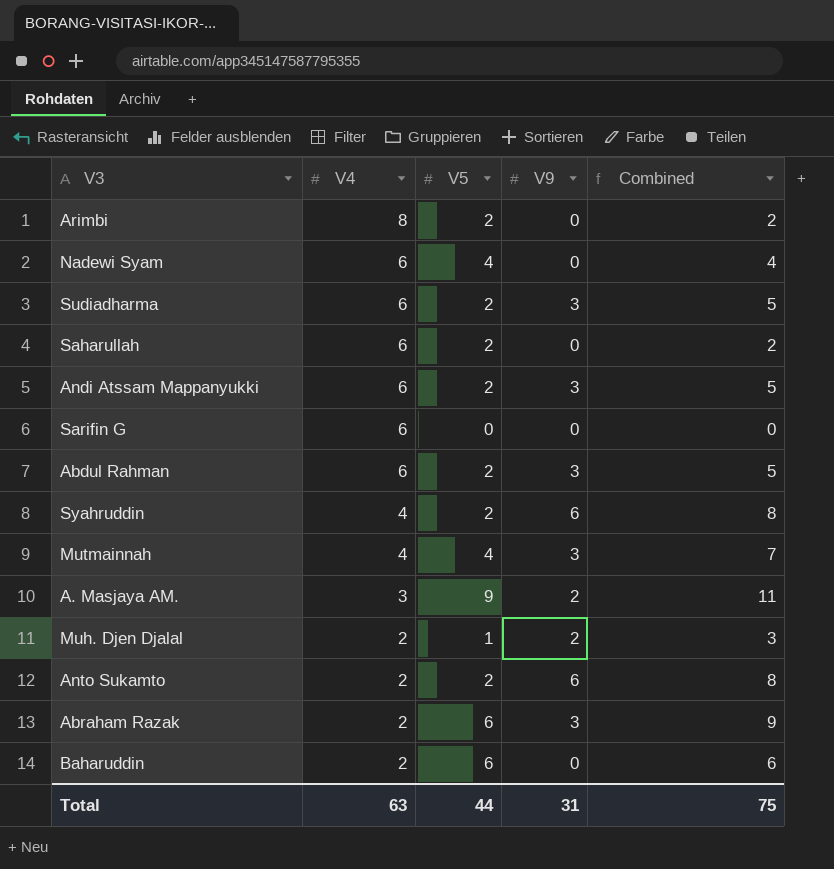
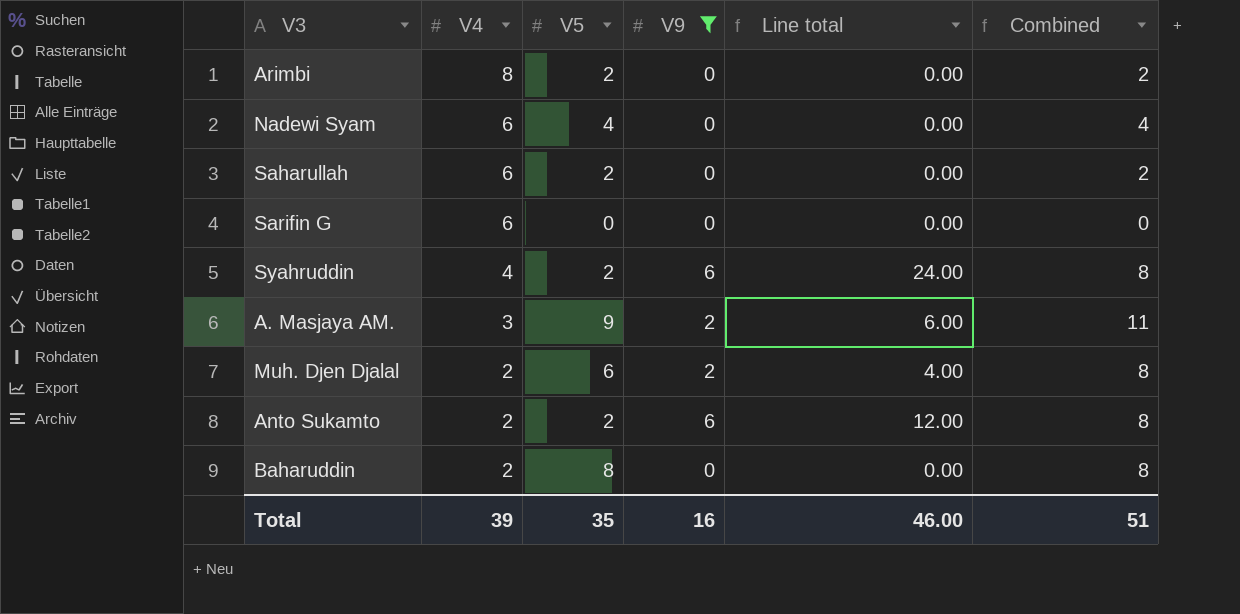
filter: none -> V9 != 3
column Line total | formula: none -> [V4] * [V9]
Muh. Djen Djalal | V5: 1 -> 6
Muh. Djen Djalal | Combined: 3 -> 8
Baharuddin | V5: 6 -> 8
Baharuddin | Combined: 6 -> 8
Total | V4: 63 -> 39
Total | V5: 44 -> 35
Total | V9: 31 -> 16
Total | Combined: 75 -> 51

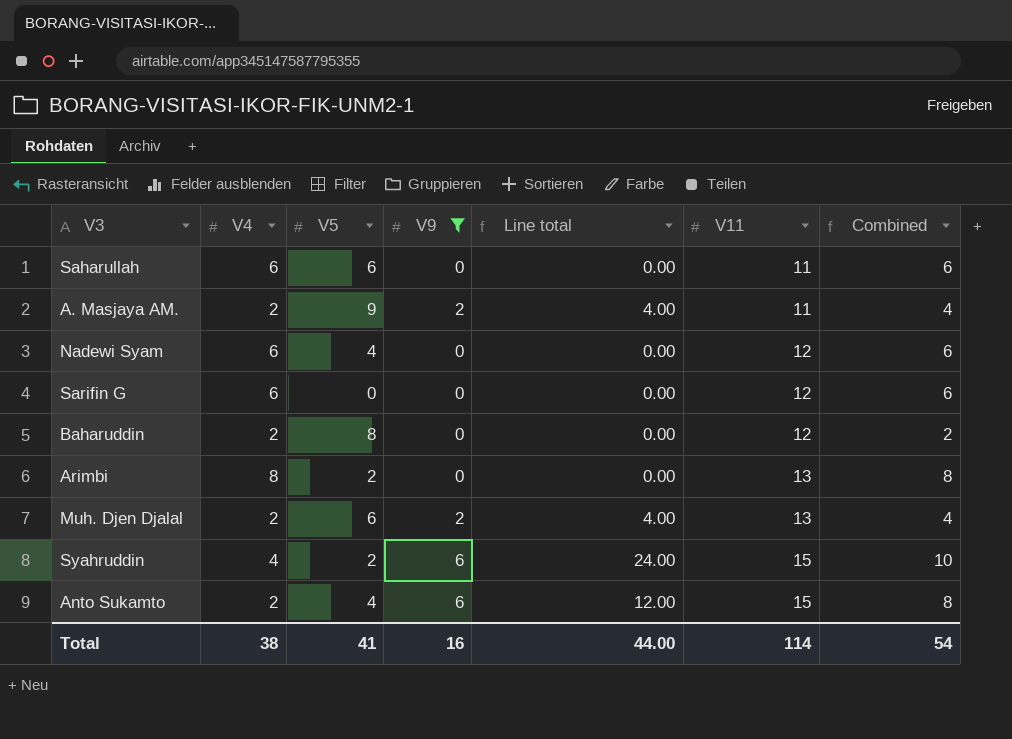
row order: V4 descending -> V11 ascending
column V11 | position: none -> 6
column Combined | formula: [V5] + [V9] -> [V4] + [V9]
Saharullah | V5: 2 -> 6
A. Masjaya AM. | V4: 3 -> 2
A. Masjaya AM. | Line total: 6.00 -> 4.00
Anto Sukamto | V5: 2 -> 4
Total | V4: 39 -> 38
Total | V5: 35 -> 41
Total | Line total: 46.00 -> 44.00
Total | Combined: 51 -> 54

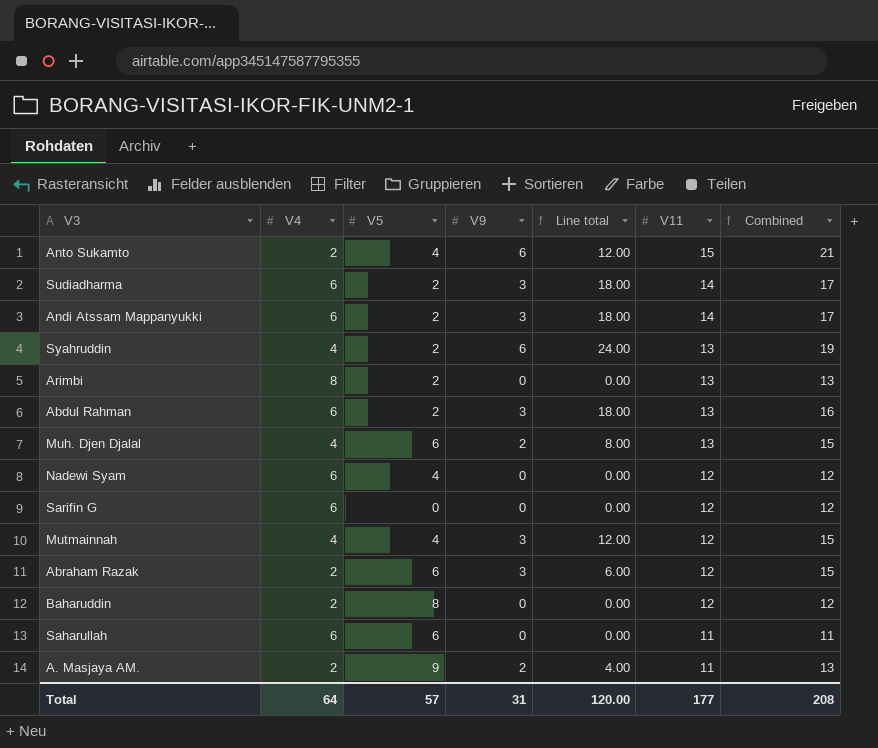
filter: V9 != 3 -> none
row order: V11 ascending -> V11 descending
column Combined | formula: [V4] + [V9] -> [V9] + [V11]
Syahruddin | V11: 15 -> 13
Muh. Djen Djalal | V4: 2 -> 4
Muh. Djen Djalal | Line total: 4.00 -> 8.00
Total | V4: 38 -> 64
Total | V5: 41 -> 57
Total | V9: 16 -> 31
Total | Line total: 44.00 -> 120.00
Total | V11: 114 -> 177
Total | Combined: 54 -> 208

